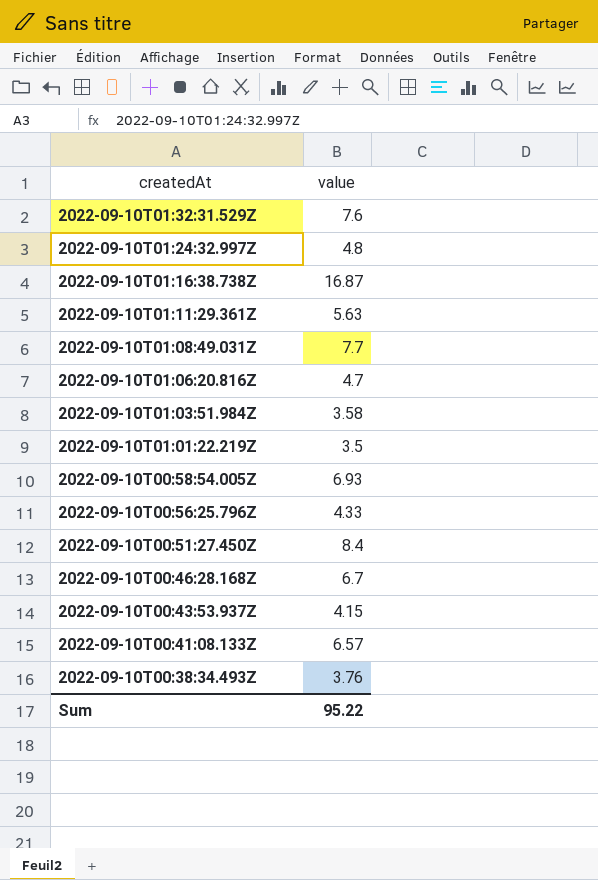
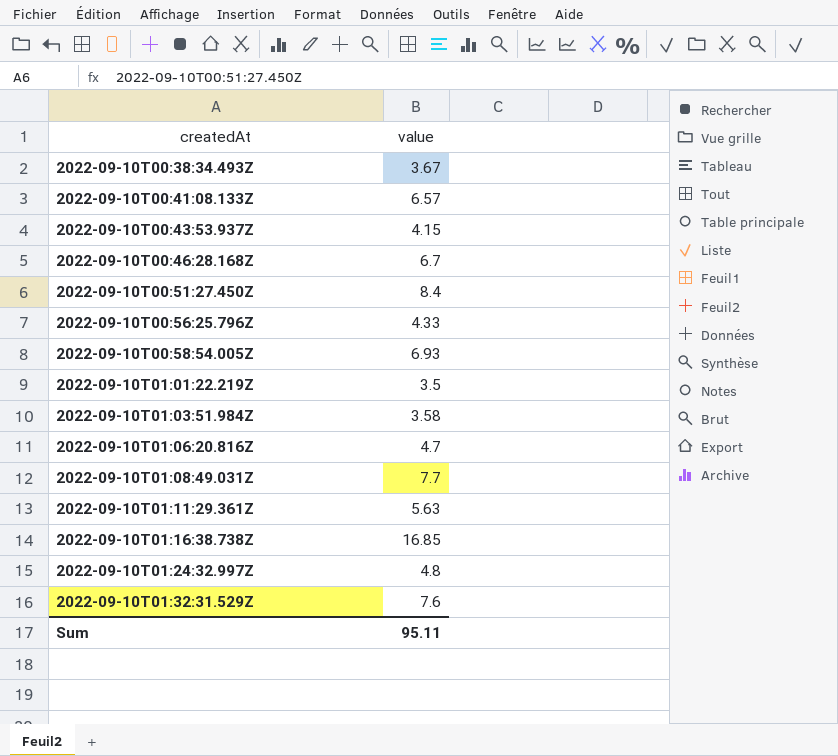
row order: createdAt descending -> createdAt ascending
2022-09-10T00:38:34.493Z | value: 3.76 -> 3.67
2022-09-10T01:16:38.738Z | value: 16.87 -> 16.85
Sum | value: 95.22 -> 95.11

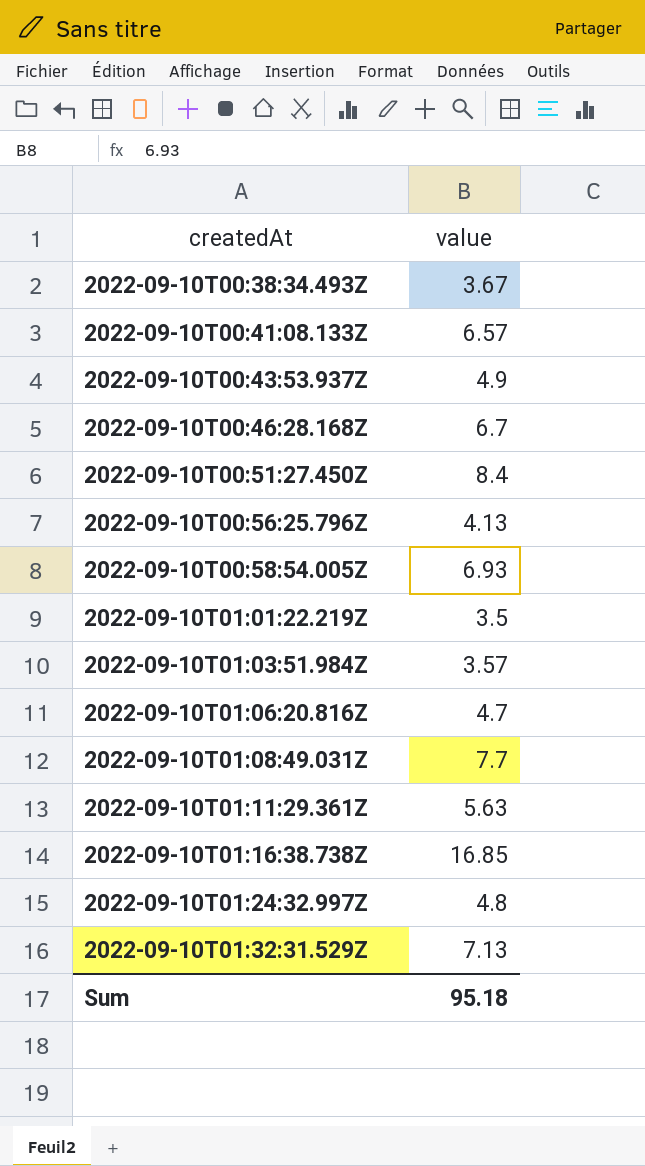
2022-09-10T00:43:53.937Z | value: 4.15 -> 4.9
2022-09-10T00:56:25.796Z | value: 4.33 -> 4.13
2022-09-10T01:03:51.984Z | value: 3.58 -> 3.57
2022-09-10T01:32:31.529Z | value: 7.6 -> 7.13
Sum | value: 95.11 -> 95.18

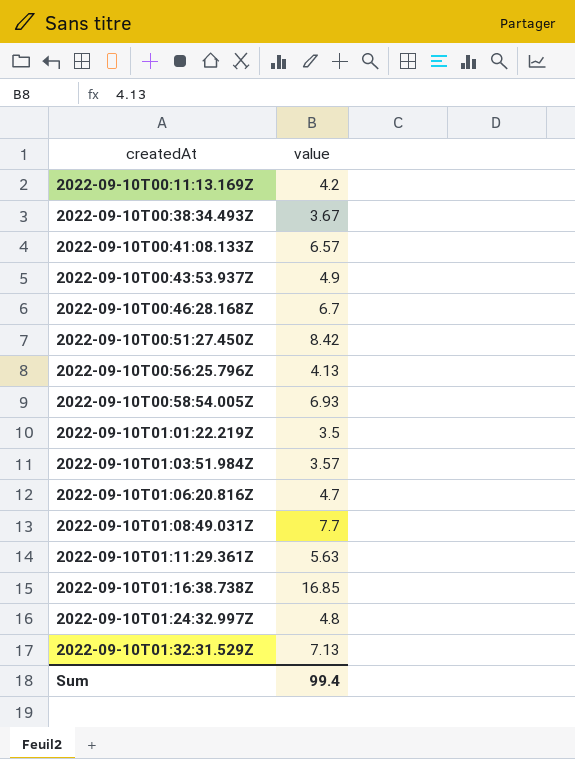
row 2022-09-10T00:11:13.169Z: none -> 4.2
2022-09-10T00:51:27.450Z | value: 8.4 -> 8.42
Sum | value: 95.18 -> 99.4

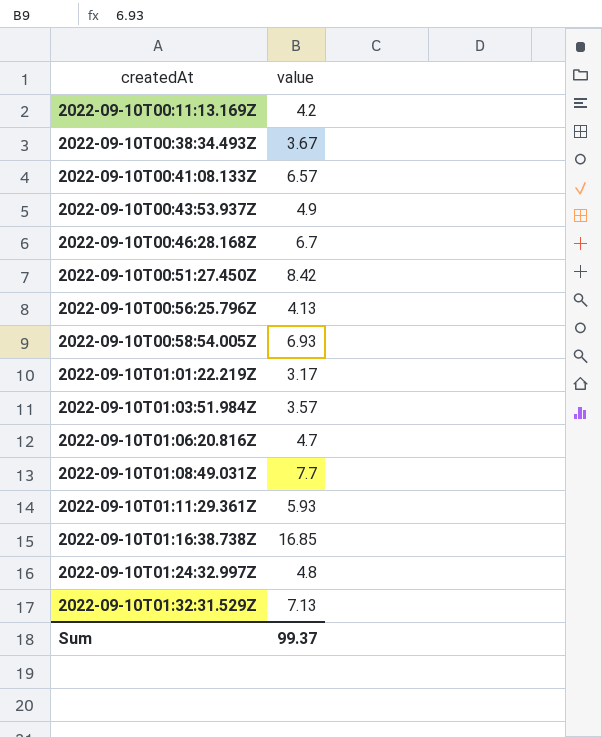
2022-09-10T01:01:22.219Z | value: 3.5 -> 3.17
2022-09-10T01:11:29.361Z | value: 5.63 -> 5.93
Sum | value: 99.4 -> 99.37

